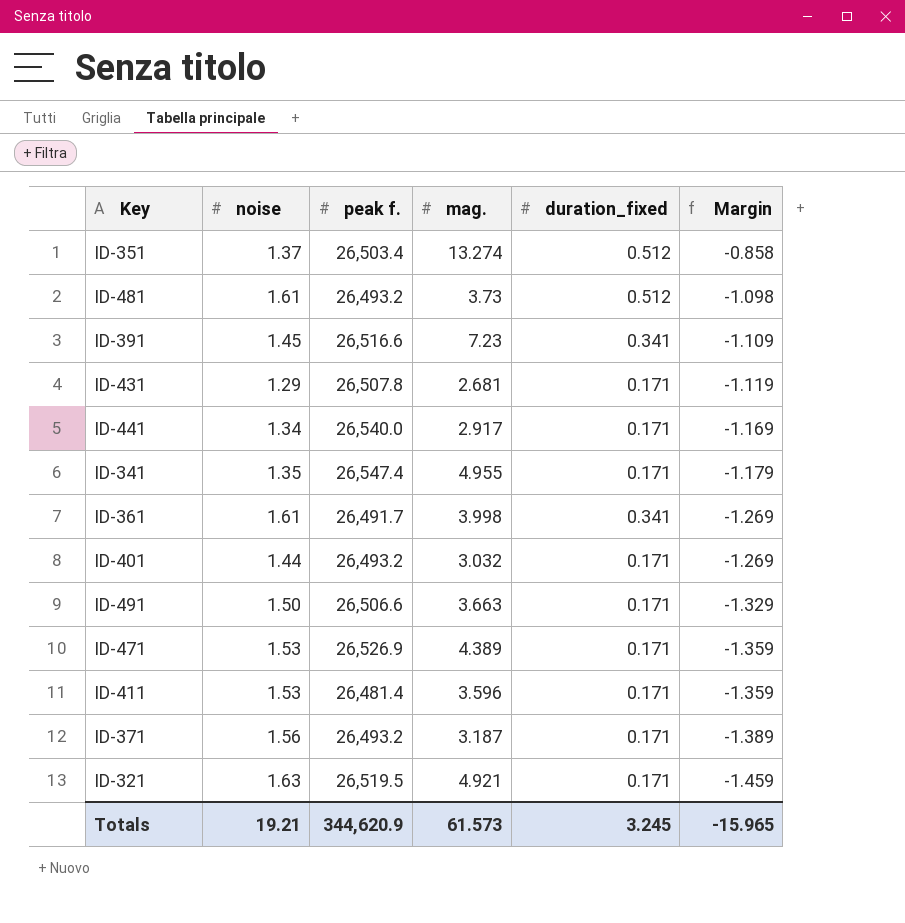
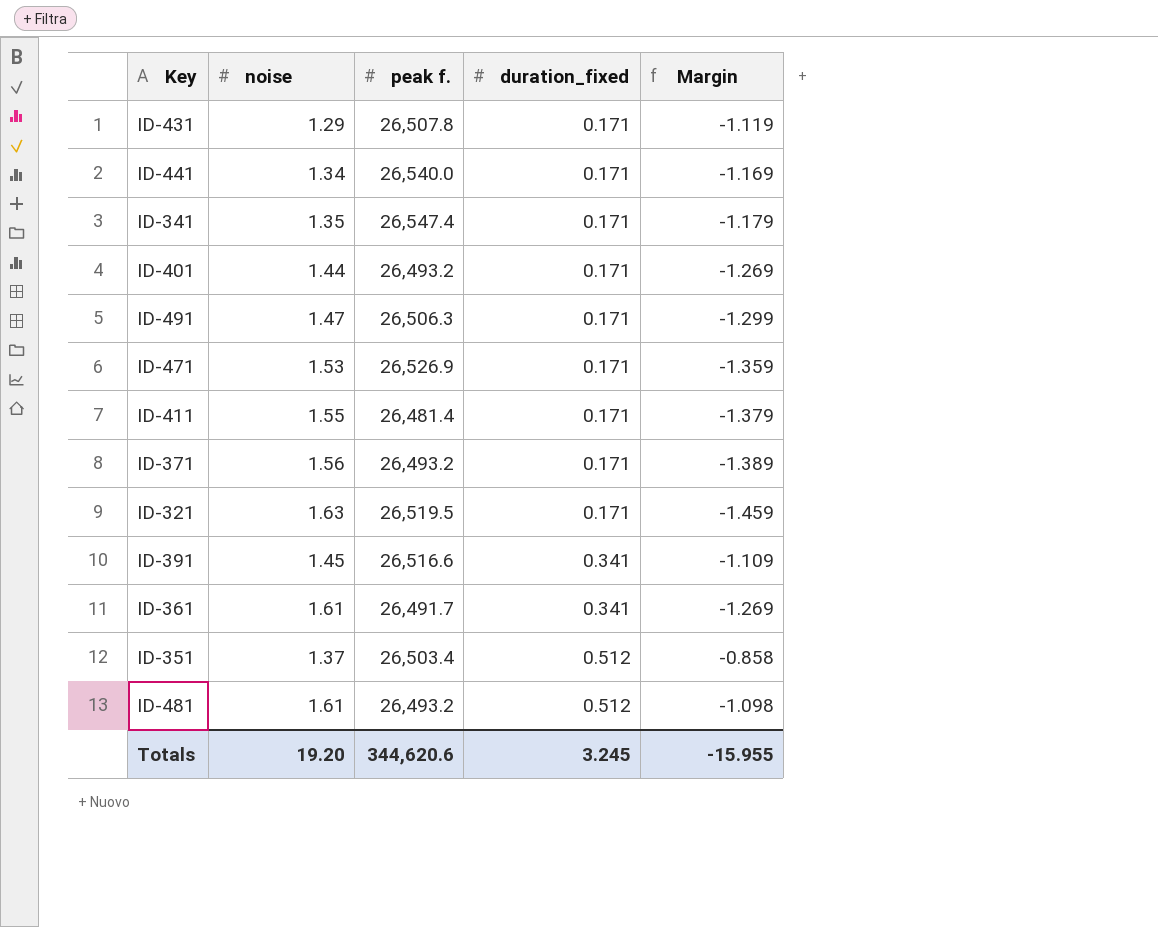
row order: Margin descending -> duration_fixed ascending
column mag. | position: 4 -> none
ID-491 | noise: 1.50 -> 1.47
ID-491 | peak f.: 26,506.6 -> 26,506.3
ID-491 | Margin: -1.329 -> -1.299
ID-411 | noise: 1.53 -> 1.55
ID-411 | Margin: -1.359 -> -1.379
Totals | noise: 19.21 -> 19.20
Totals | peak f.: 344,620.9 -> 344,620.6
Totals | Margin: -15.965 -> -15.955

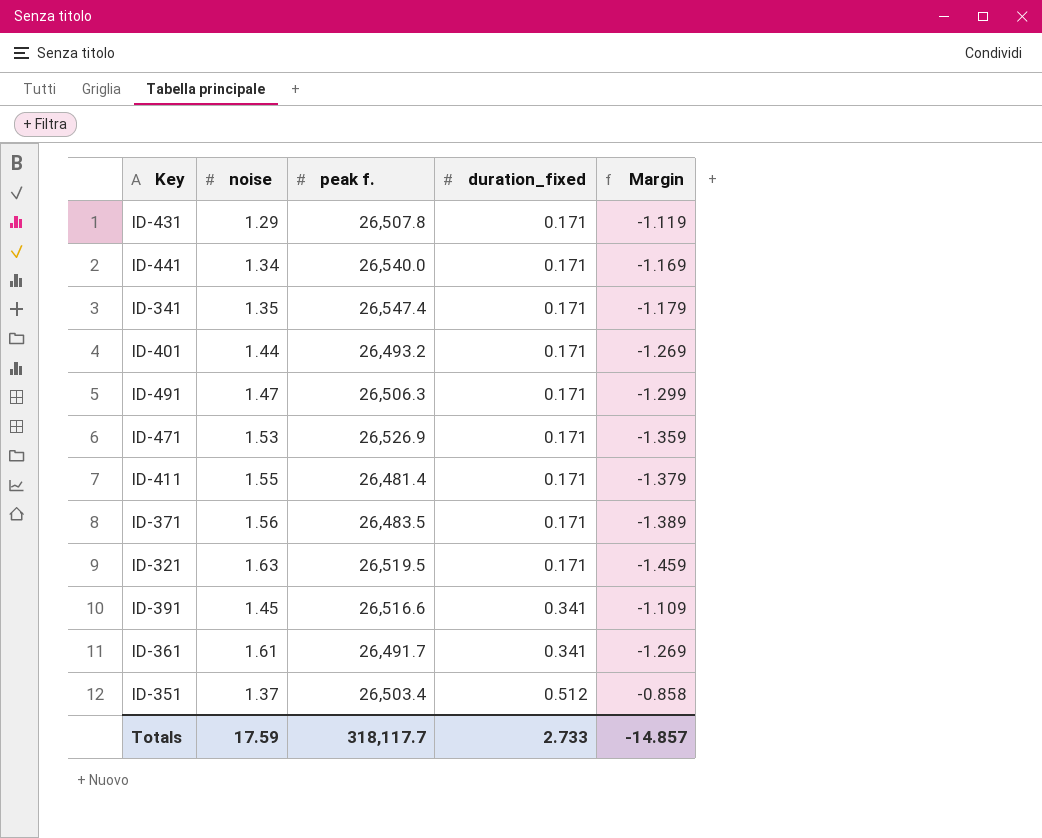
row ID-481: 1.61 | 26,493.2 | 0.512 | -1.098 -> none
ID-371 | peak f.: 26,493.2 -> 26,483.5
Totals | noise: 19.20 -> 17.59
Totals | peak f.: 344,620.6 -> 318,117.7
Totals | duration_fixed: 3.245 -> 2.733
Totals | Margin: -15.955 -> -14.857

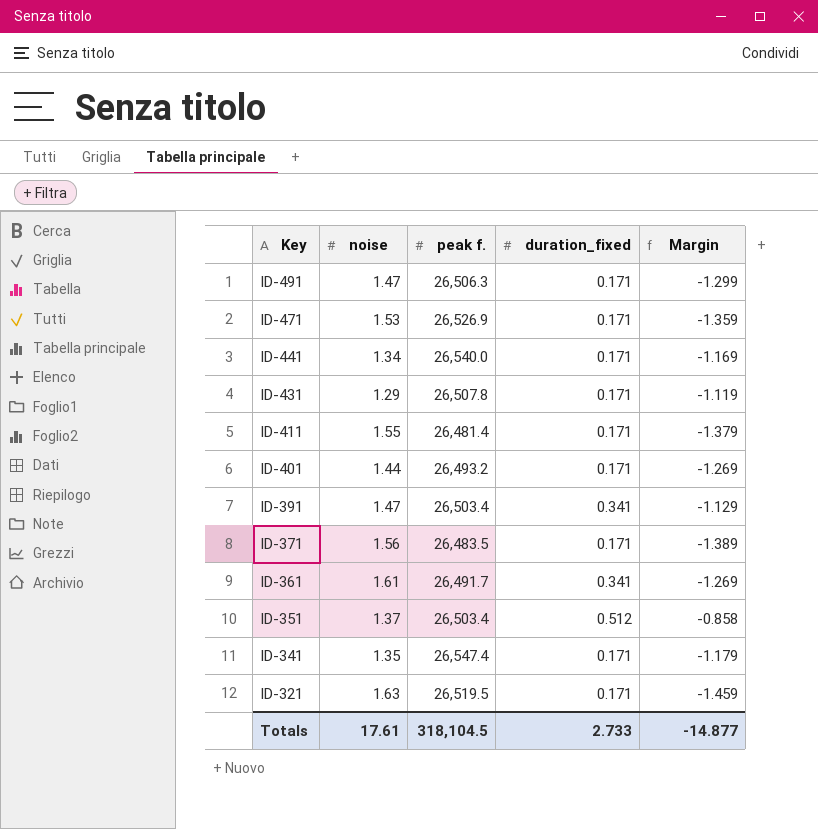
row order: duration_fixed ascending -> Key descending
ID-391 | noise: 1.45 -> 1.47
ID-391 | peak f.: 26,516.6 -> 26,503.4
ID-391 | Margin: -1.109 -> -1.129
Totals | noise: 17.59 -> 17.61
Totals | peak f.: 318,117.7 -> 318,104.5
Totals | Margin: -14.857 -> -14.877

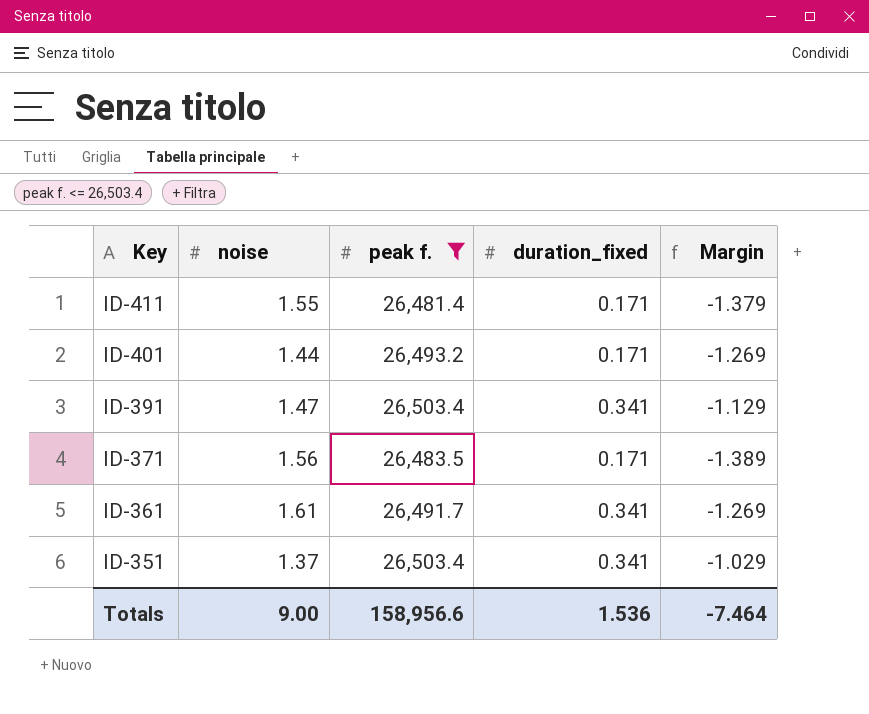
filter: none -> peak f. <= 26,503.4
ID-351 | duration_fixed: 0.512 -> 0.341
ID-351 | Margin: -0.858 -> -1.029
Totals | noise: 17.61 -> 9.00
Totals | peak f.: 318,104.5 -> 158,956.6
Totals | duration_fixed: 2.733 -> 1.536
Totals | Margin: -14.877 -> -7.464

